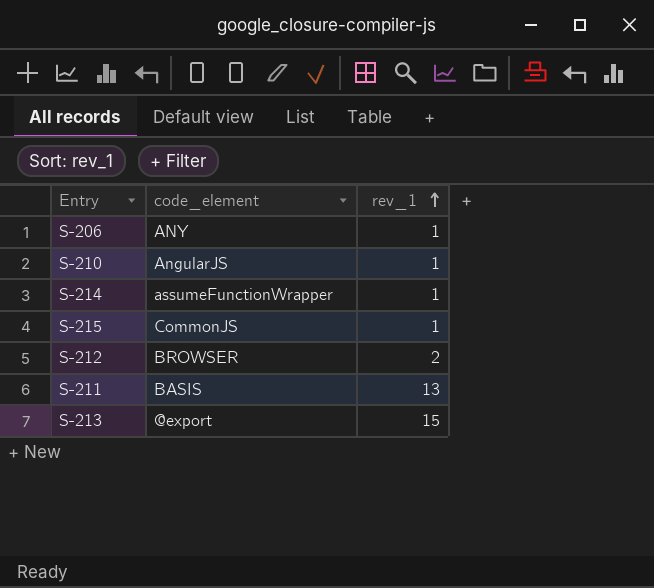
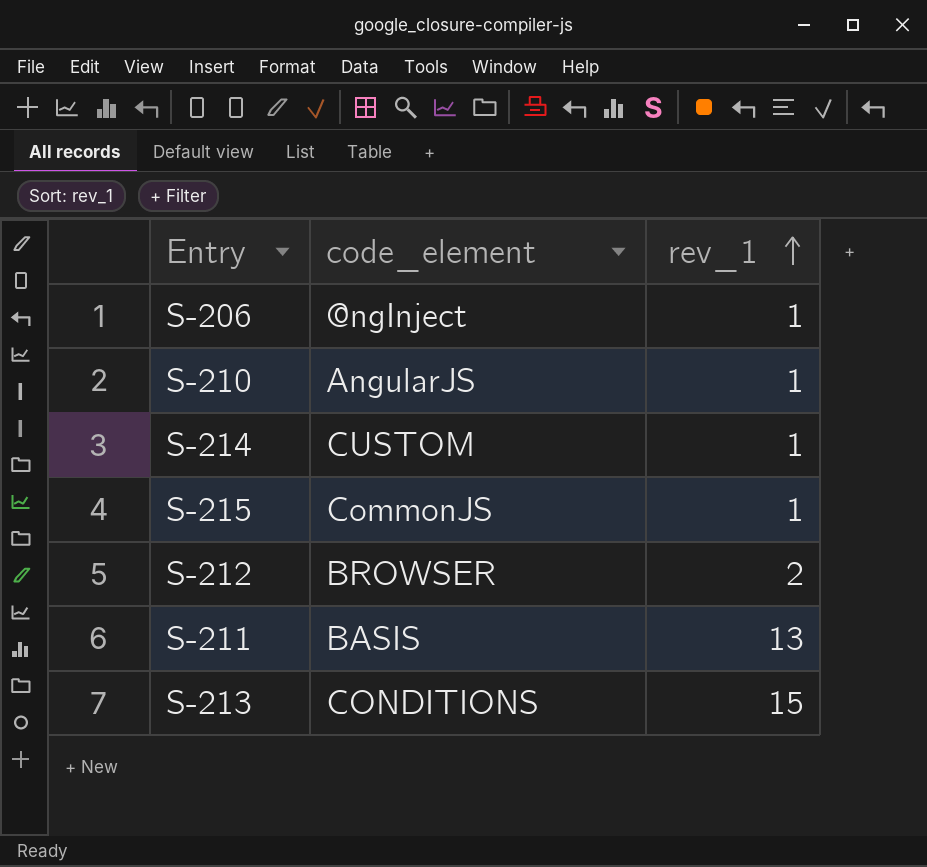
S-206 | code_element: ANY -> @ngInject
S-214 | code_element: assumeFunctionWrapper -> CUSTOM
S-213 | code_element: @export -> CONDITIONS

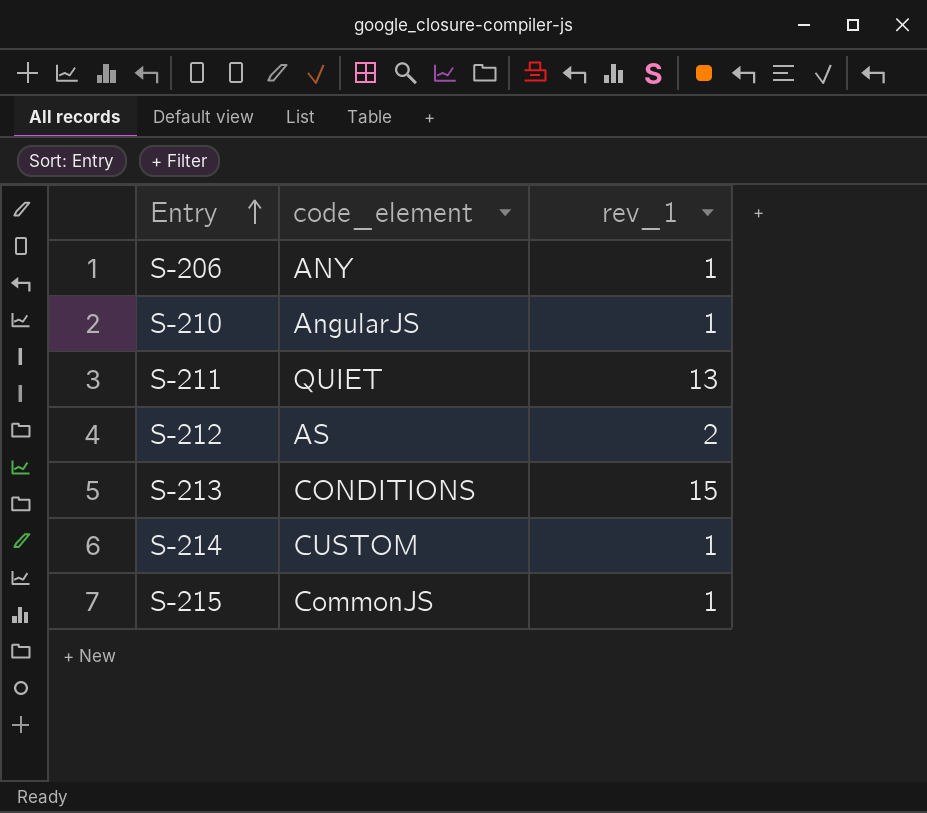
row order: rev_1 ascending -> Entry ascending
S-206 | code_element: @ngInject -> ANY
S-211 | code_element: BASIS -> QUIET
S-212 | code_element: BROWSER -> AS

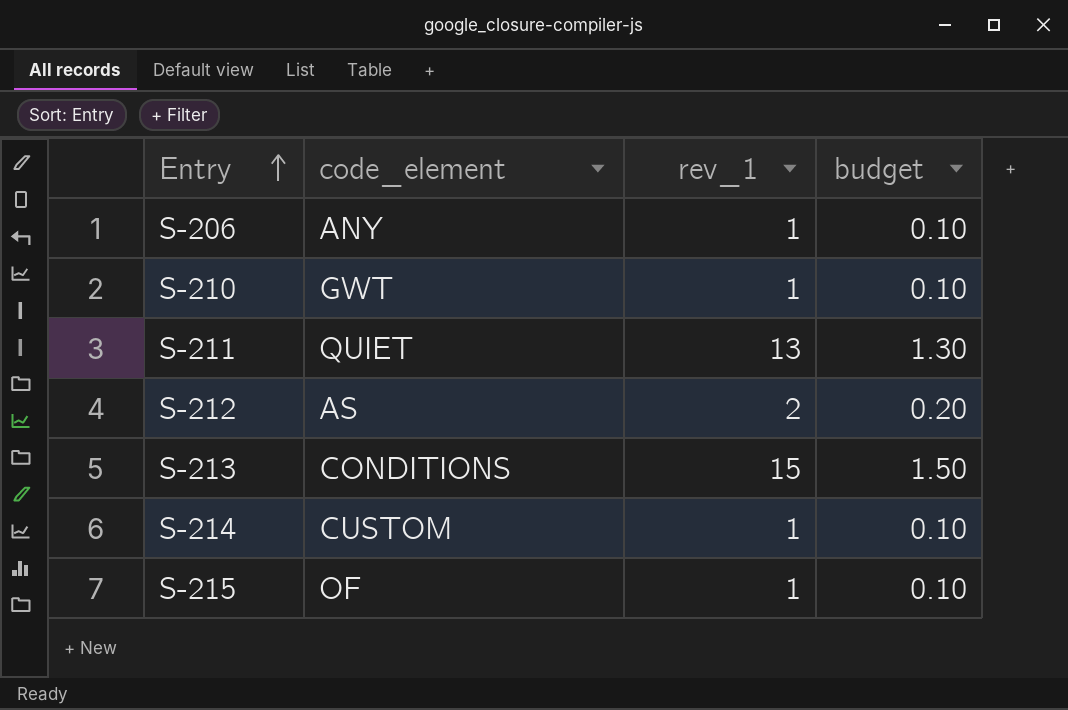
column budget | formula: none -> [rev_1] * 0.1
S-210 | code_element: AngularJS -> GWT
S-215 | code_element: CommonJS -> OF

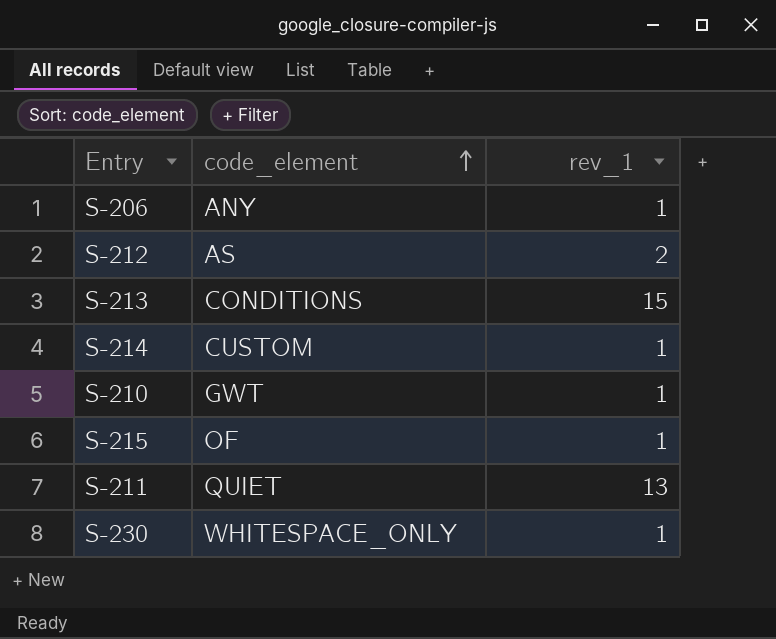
row order: Entry ascending -> code_element ascending
column budget | formula: [rev_1] * 0.1 -> none
row S-230: none -> WHITESPACE_ONLY | 1

